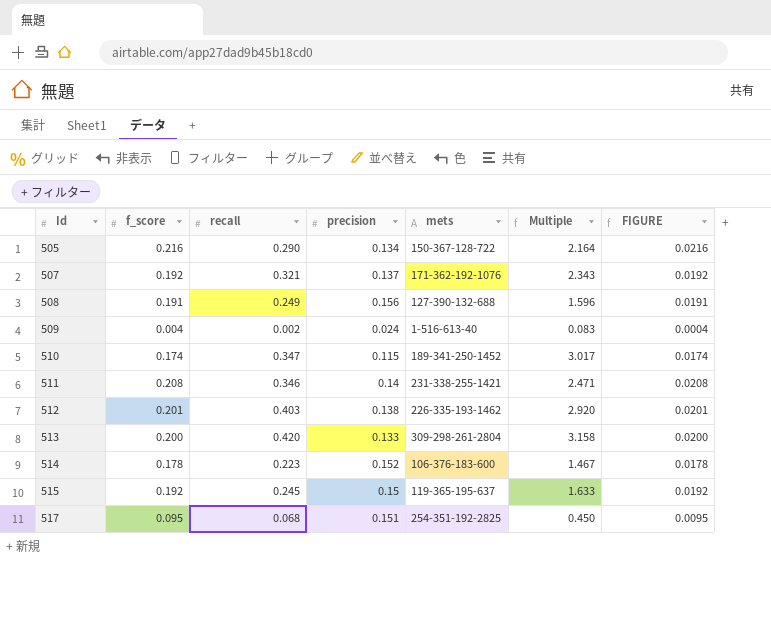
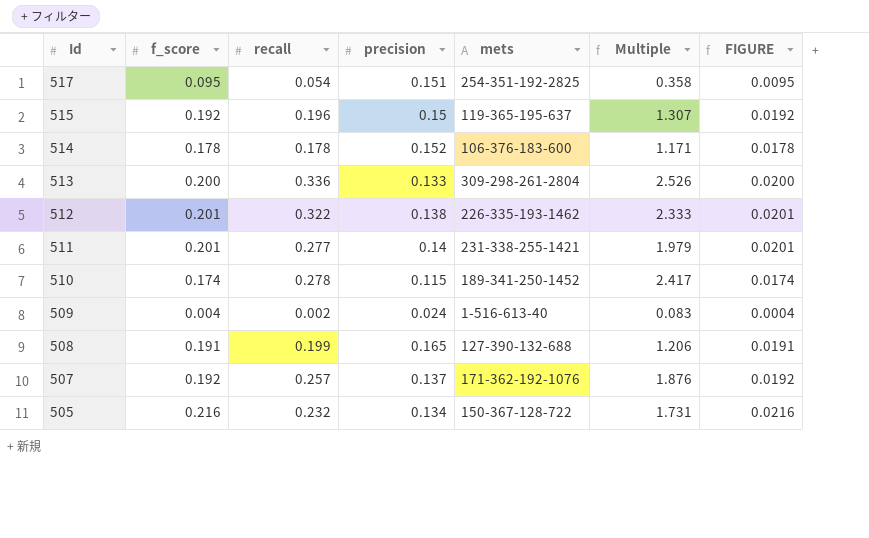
row order: Id ascending -> Id descending
517 | recall: 0.068 -> 0.054
517 | Multiple: 0.450 -> 0.358
515 | recall: 0.245 -> 0.196
515 | Multiple: 1.633 -> 1.307
514 | recall: 0.223 -> 0.178
514 | Multiple: 1.467 -> 1.171
513 | recall: 0.420 -> 0.336
513 | Multiple: 3.158 -> 2.526
512 | recall: 0.403 -> 0.322
512 | Multiple: 2.920 -> 2.333
511 | f_score: 0.208 -> 0.201
511 | recall: 0.346 -> 0.277
511 | Multiple: 2.471 -> 1.979
511 | FIGURE: 0.0208 -> 0.0201
510 | recall: 0.347 -> 0.278
510 | Multiple: 3.017 -> 2.417
508 | recall: 0.249 -> 0.199
508 | precision: 0.156 -> 0.165
508 | Multiple: 1.596 -> 1.206
507 | recall: 0.321 -> 0.257
507 | Multiple: 2.343 -> 1.876
505 | recall: 0.290 -> 0.232
505 | Multiple: 2.164 -> 1.731

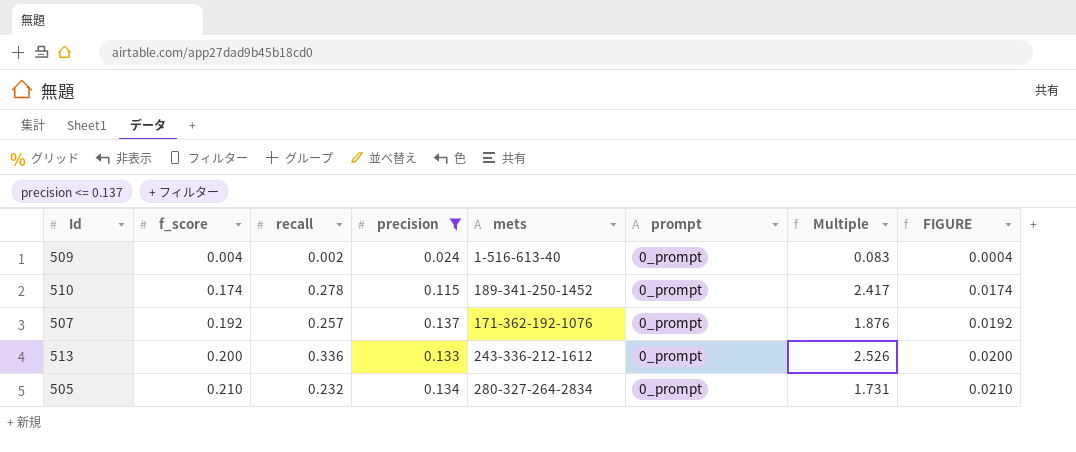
filter: none -> precision <= 0.137
row order: Id descending -> f_score ascending
column prompt | position: none -> 6
513 | mets: 309-298-261-2804 -> 243-336-212-1612
505 | f_score: 0.216 -> 0.210
505 | mets: 150-367-128-722 -> 280-327-264-2834
505 | FIGURE: 0.0216 -> 0.0210

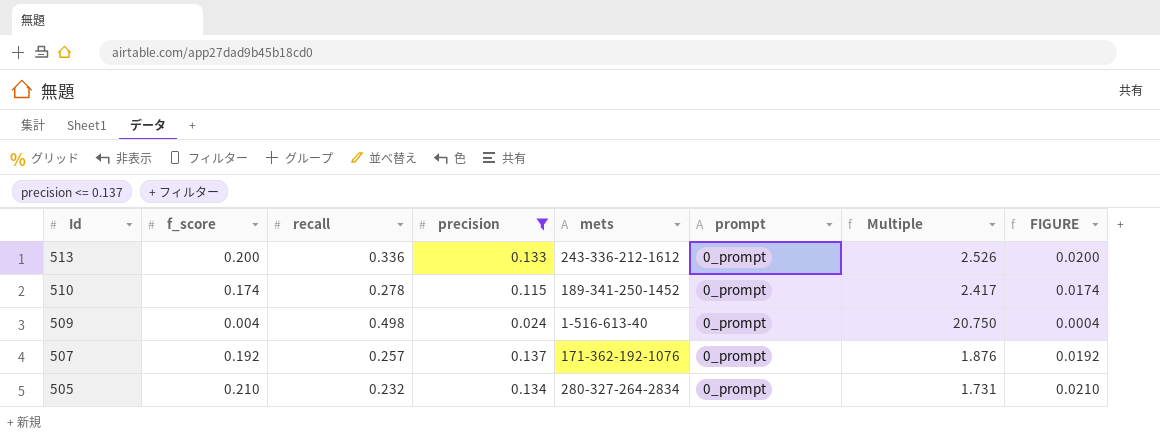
row order: f_score ascending -> Id descending
509 | recall: 0.002 -> 0.498
509 | Multiple: 0.083 -> 20.750

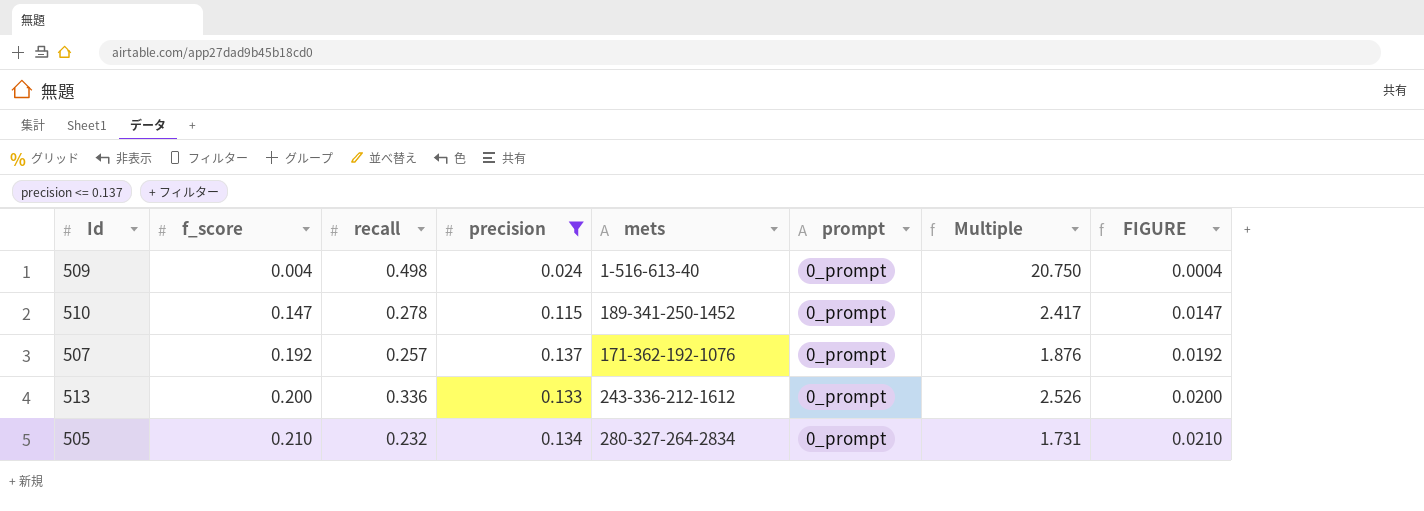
row order: Id descending -> f_score ascending
510 | f_score: 0.174 -> 0.147
510 | FIGURE: 0.0174 -> 0.0147

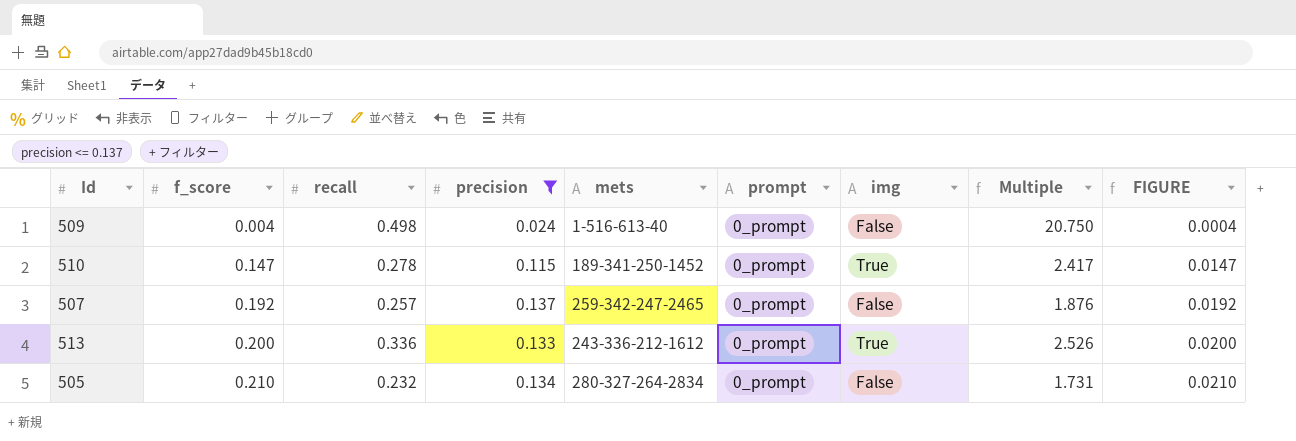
column img | position: none -> 7
507 | mets: 171-362-192-1076 -> 259-342-247-2465

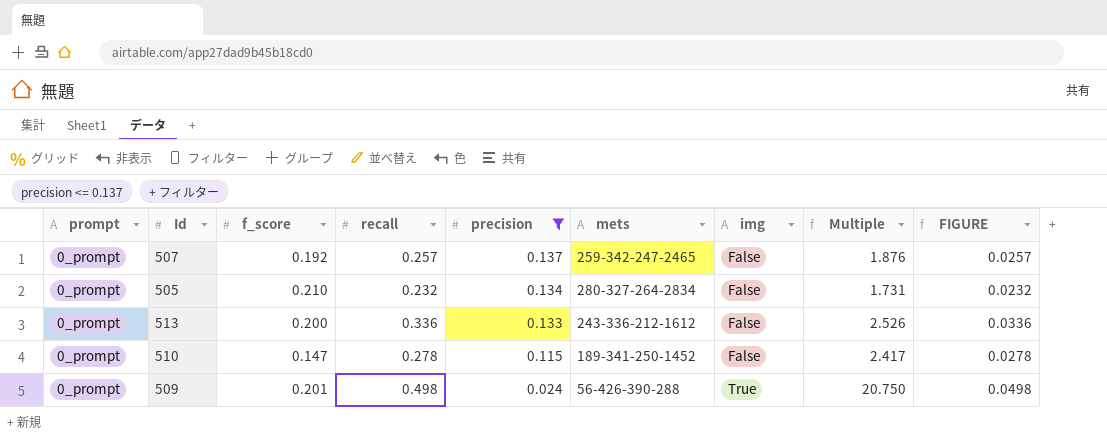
row order: f_score ascending -> precision descending
column prompt | position: 6 -> 1
column FIGURE | formula: [f_score] * 0.1 -> [recall] * 0.1
513 | img: True -> False
510 | img: True -> False
509 | f_score: 0.004 -> 0.201
509 | mets: 1-516-613-40 -> 56-426-390-288
509 | img: False -> True

